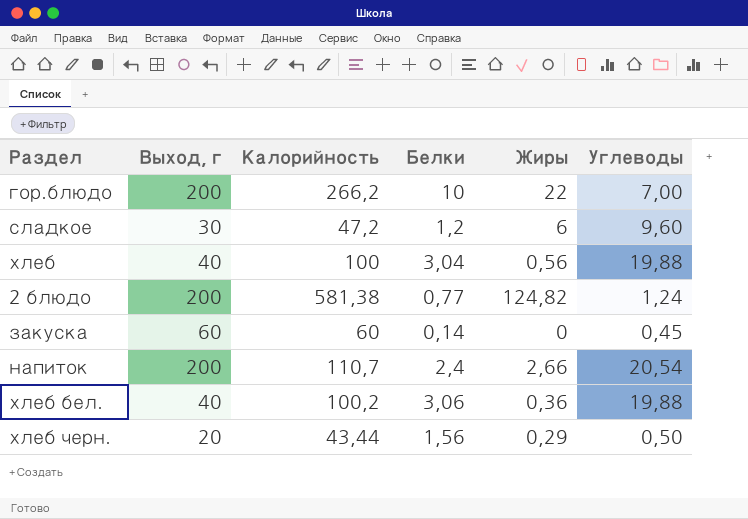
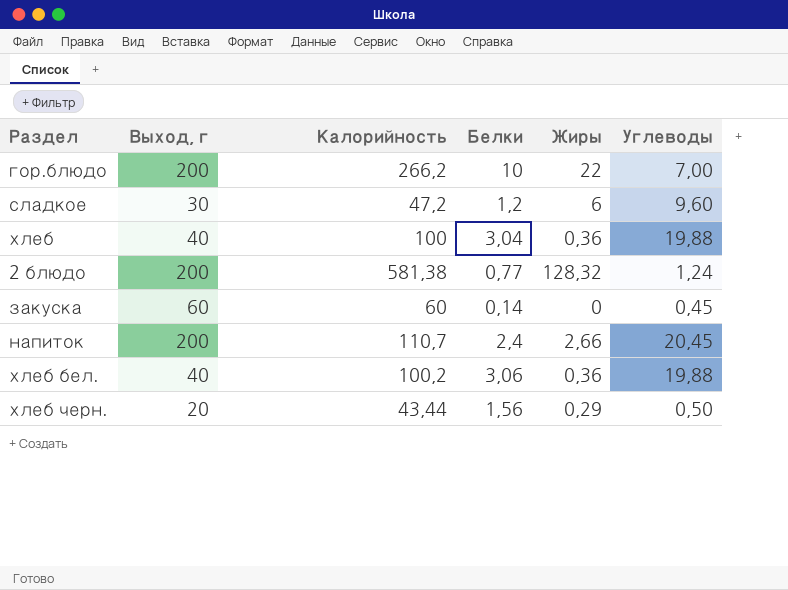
хлеб | Жиры: 0,56 -> 0,36
2 блюдо | Жиры: 124,82 -> 128,32
напиток | Углеводы: 20,54 -> 20,45

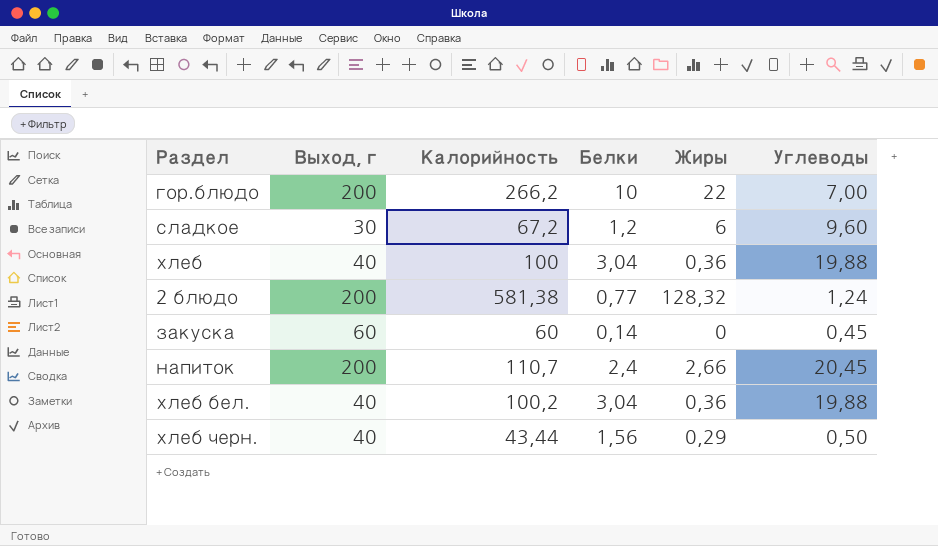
сладкое | Калорийность: 47,2 -> 67,2
хлеб бел. | Белки: 3,06 -> 3,04
хлеб черн. | Выход, г: 20 -> 40

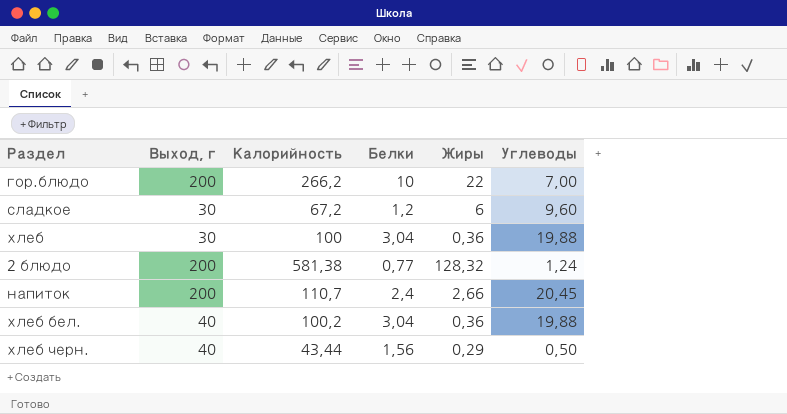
row закуска: 60 | 60 | 0,14 | 0 | 0,45 -> none
хлеб | Выход, г: 40 -> 30

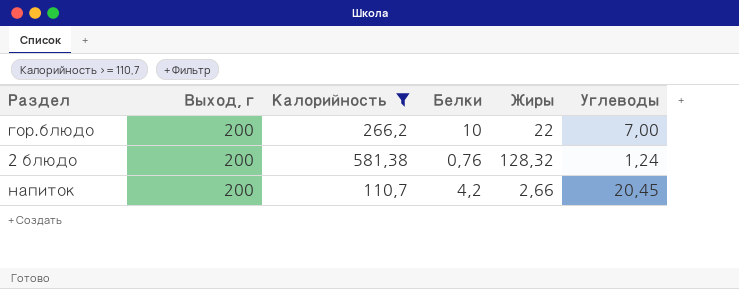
filter: none -> Калорийность >= 110,7
2 блюдо | Белки: 0,77 -> 0,76
напиток | Белки: 2,4 -> 4,2

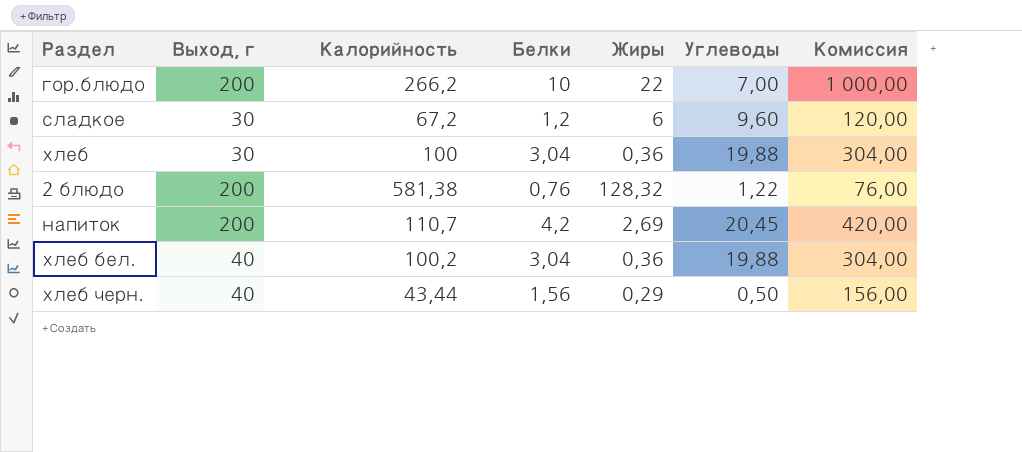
filter: Калорийность >= 110,7 -> none
column Комиссия | formula: none -> [Белки] * 100
2 блюдо | Углеводы: 1,24 -> 1,22
напиток | Жиры: 2,66 -> 2,69

